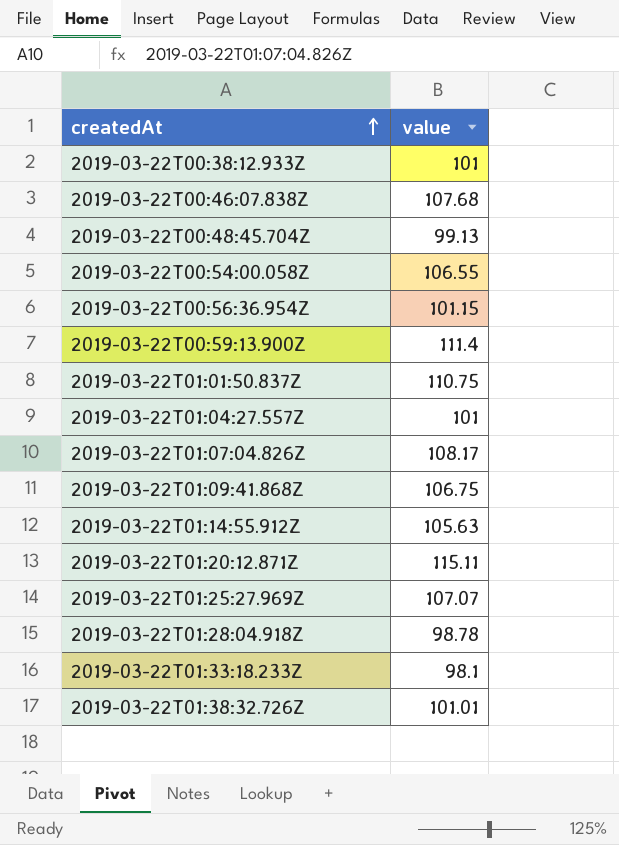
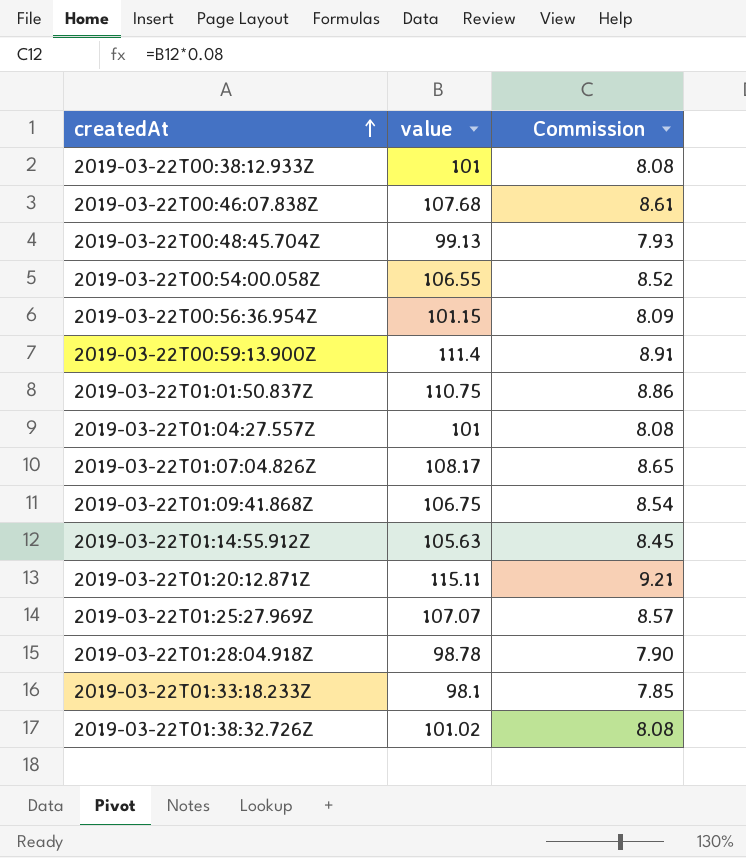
column Commission | formula: none -> [value] * 0.08
2019-03-22T01:38:32.726Z | value: 101.01 -> 101.02

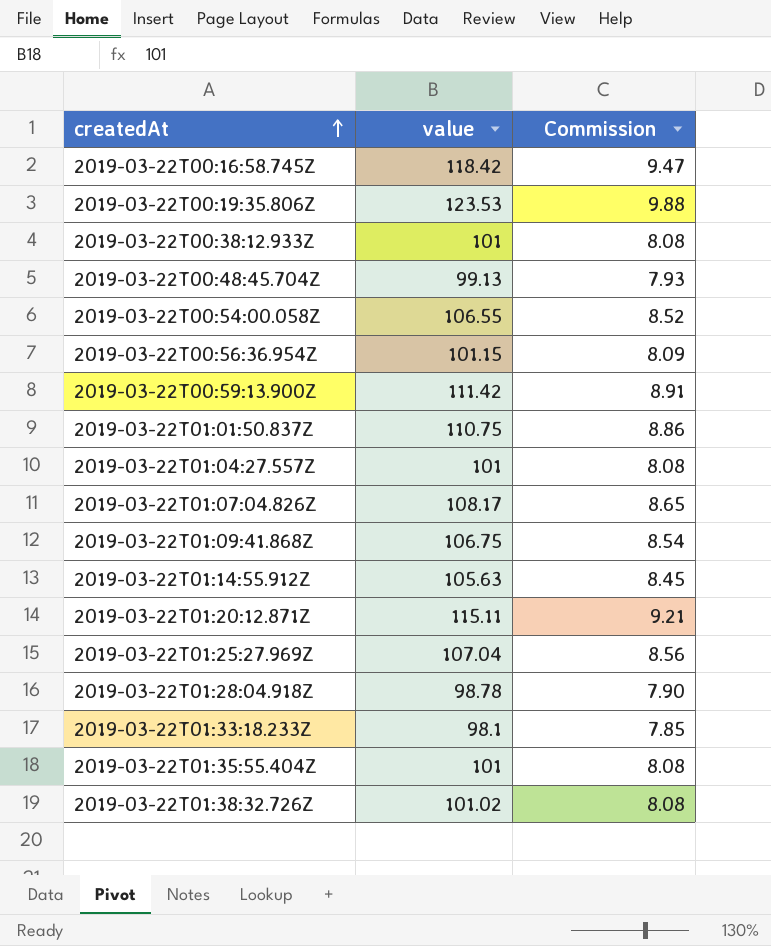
row 2019-03-22T00:46:07.838Z: 107.68 | 8.61 -> none
row 2019-03-22T00:16:58.745Z: none -> 118.42 | 9.47
row 2019-03-22T00:19:35.806Z: none -> 123.53 | 9.88
2019-03-22T00:59:13.900Z | value: 111.4 -> 111.42
2019-03-22T01:25:27.969Z | value: 107.07 -> 107.04
2019-03-22T01:25:27.969Z | Commission: 8.57 -> 8.56
row 2019-03-22T01:35:55.404Z: none -> 101 | 8.08

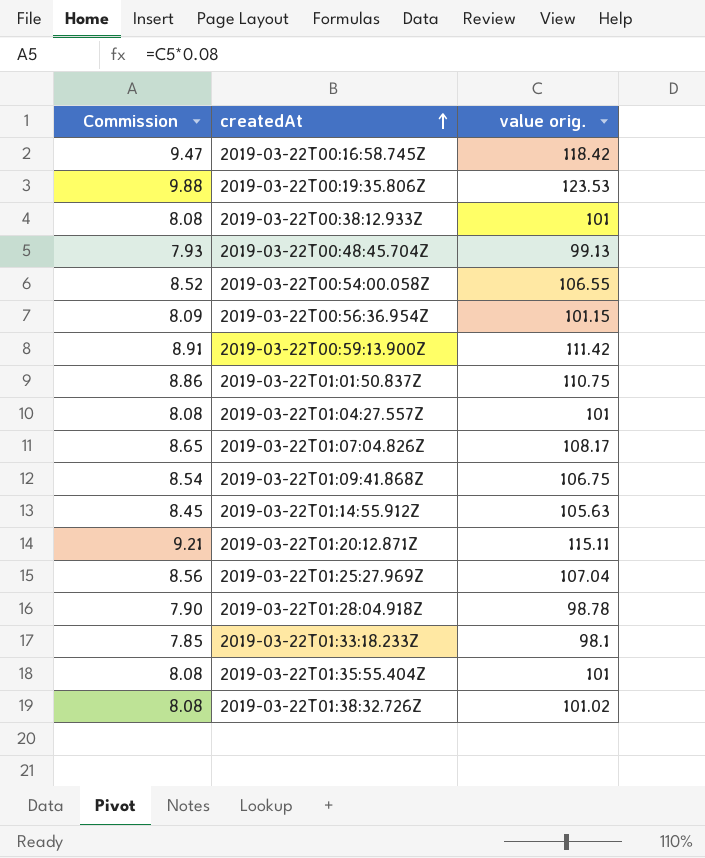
column Commission | position: 3 -> 1
column name: value -> value orig.

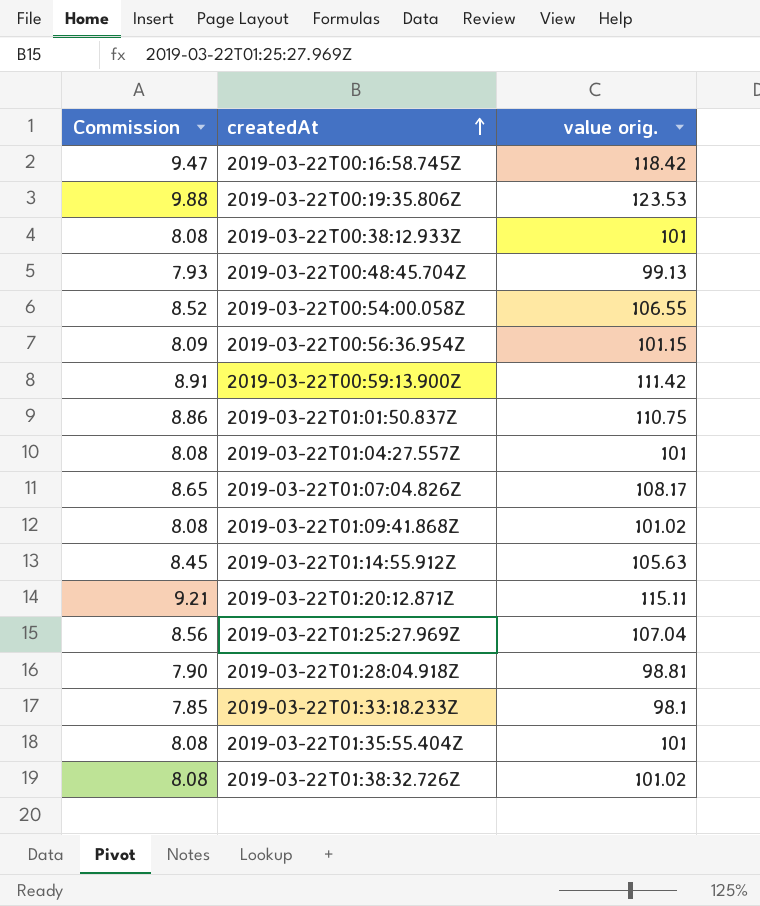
2019-03-22T01:09:41.868Z | Commission: 8.54 -> 8.08
2019-03-22T01:09:41.868Z | value orig.: 106.75 -> 101.02
2019-03-22T01:28:04.918Z | value orig.: 98.78 -> 98.81

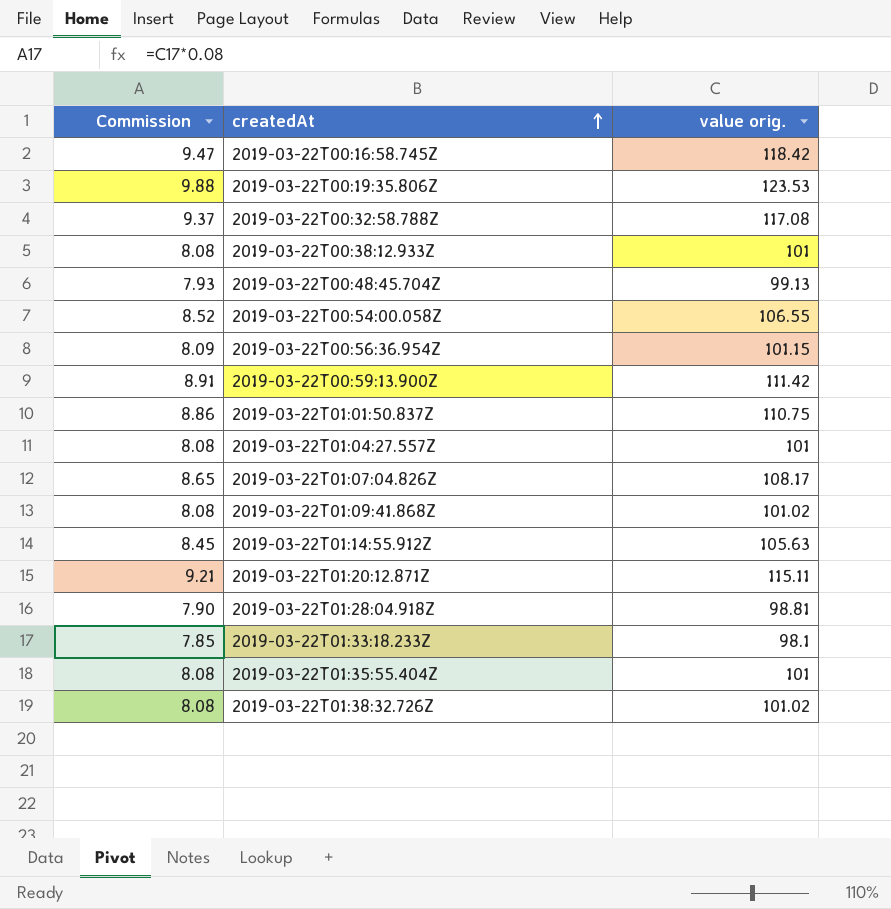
row 2019-03-22T01:25:27.969Z: 8.56 | 107.04 -> none
row 2019-03-22T00:32:58.788Z: none -> 9.37 | 117.08

